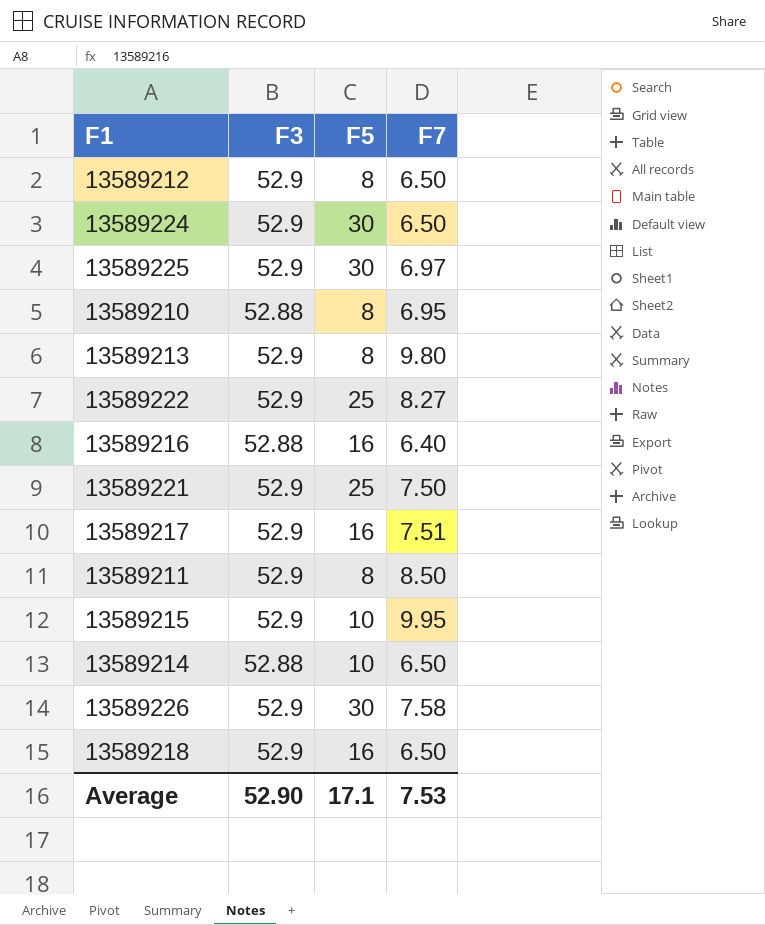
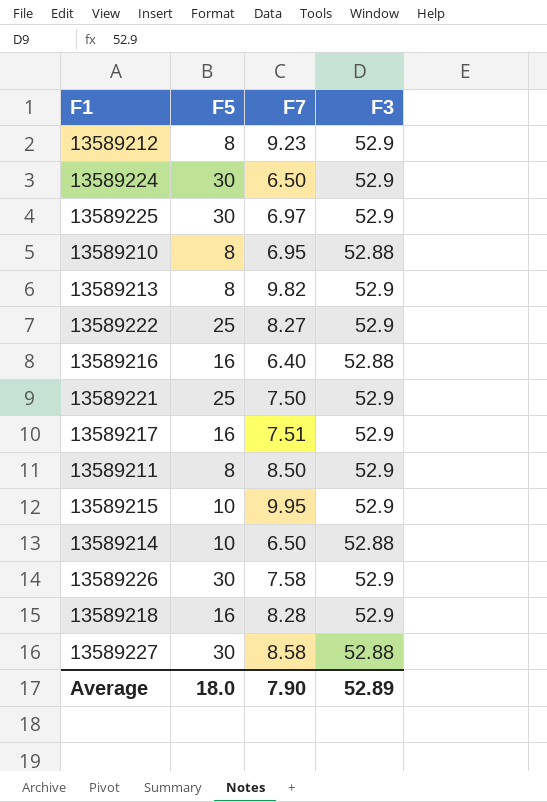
column F3 | position: 2 -> 4
13589212 | F7: 6.50 -> 9.23
13589213 | F7: 9.80 -> 9.82
13589218 | F7: 6.50 -> 8.28
row 13589227: none -> 30 | 8.58 | 52.88
Average | F5: 17.1 -> 18.0
Average | F7: 7.53 -> 7.90
Average | F3: 52.90 -> 52.89

